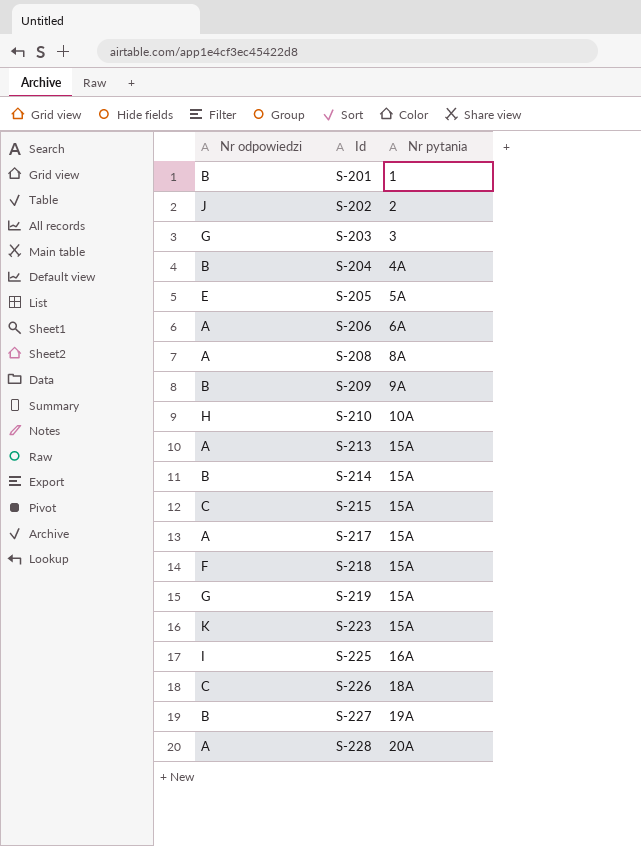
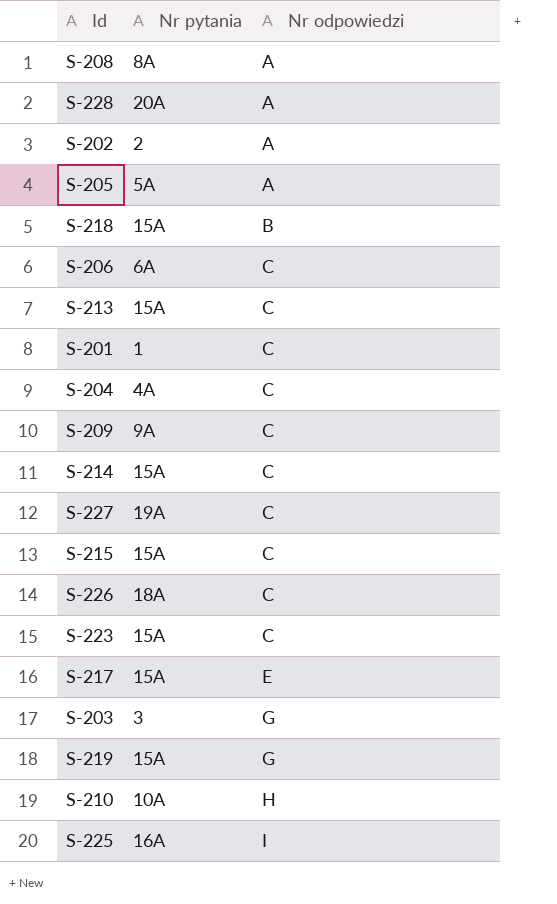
row order: Id ascending -> Nr odpowiedzi ascending
column Nr odpowiedzi | position: 1 -> 3
S-202 | Nr odpowiedzi: J -> A
S-205 | Nr odpowiedzi: E -> A
S-218 | Nr odpowiedzi: F -> B
S-206 | Nr odpowiedzi: A -> C
S-213 | Nr odpowiedzi: A -> C
S-201 | Nr odpowiedzi: B -> C
S-204 | Nr odpowiedzi: B -> C
S-209 | Nr odpowiedzi: B -> C
S-214 | Nr odpowiedzi: B -> C
S-227 | Nr odpowiedzi: B -> C
S-223 | Nr odpowiedzi: K -> C
S-217 | Nr odpowiedzi: A -> E

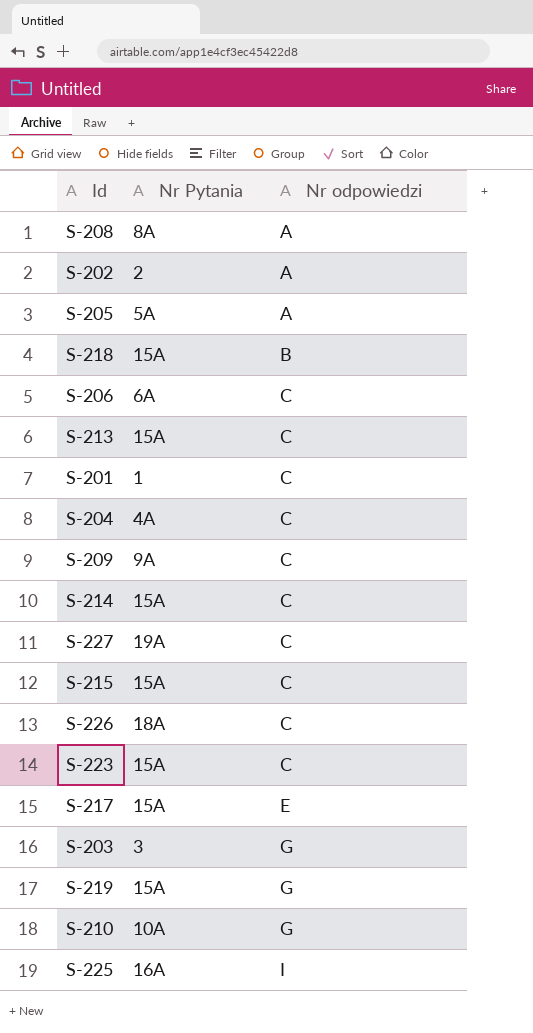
column name: Nr pytania -> Nr Pytania
row S-228: 20A | A -> none
S-210 | Nr odpowiedzi: H -> G

